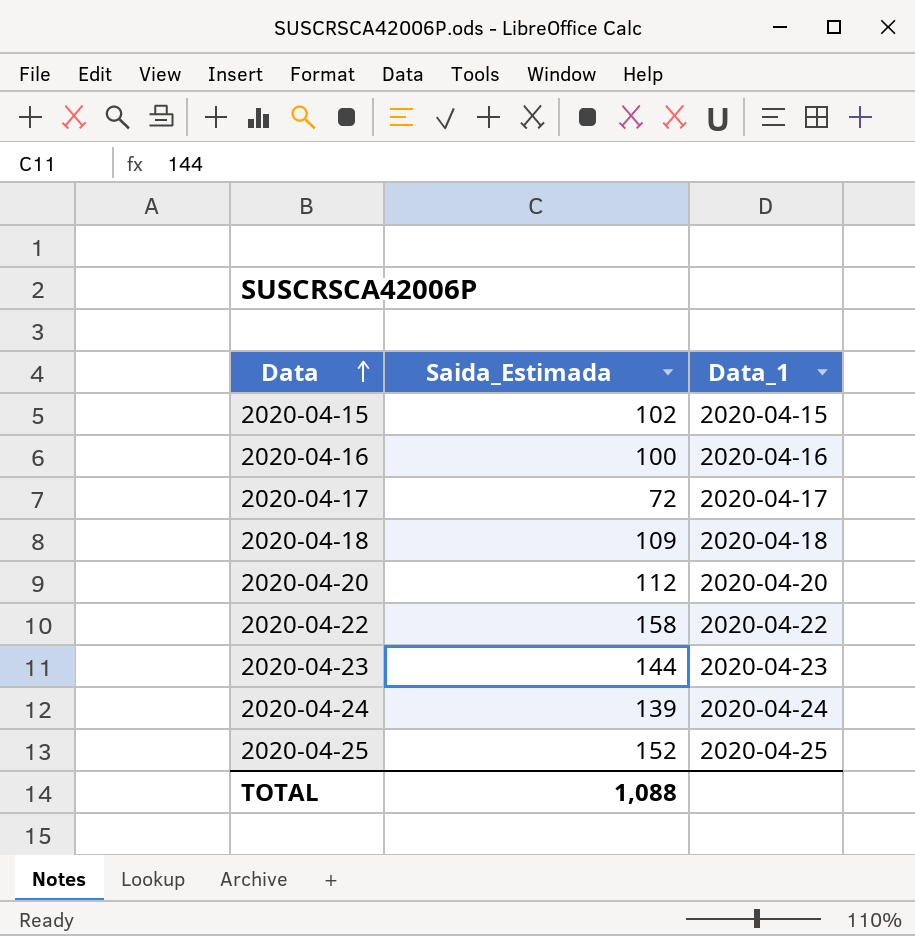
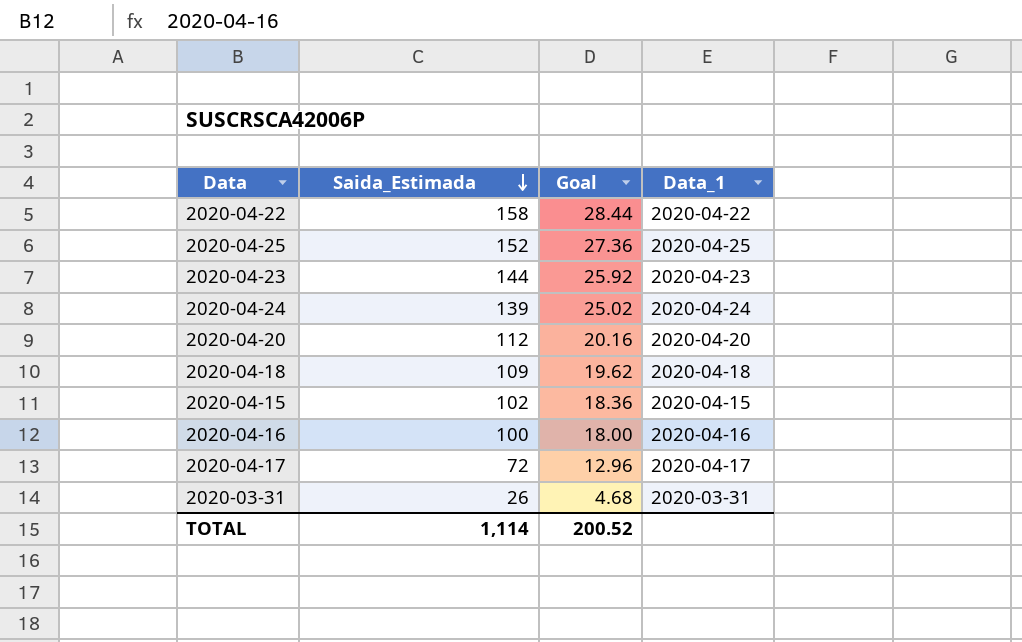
row order: Data ascending -> Saida_Estimada descending
column Goal | formula: none -> [Saida_Estimada] * 0.18
row 2020-03-31: none -> 26 | 4.68 | 2020-03-31
TOTAL | Saida_Estimada: 1,088 -> 1,114

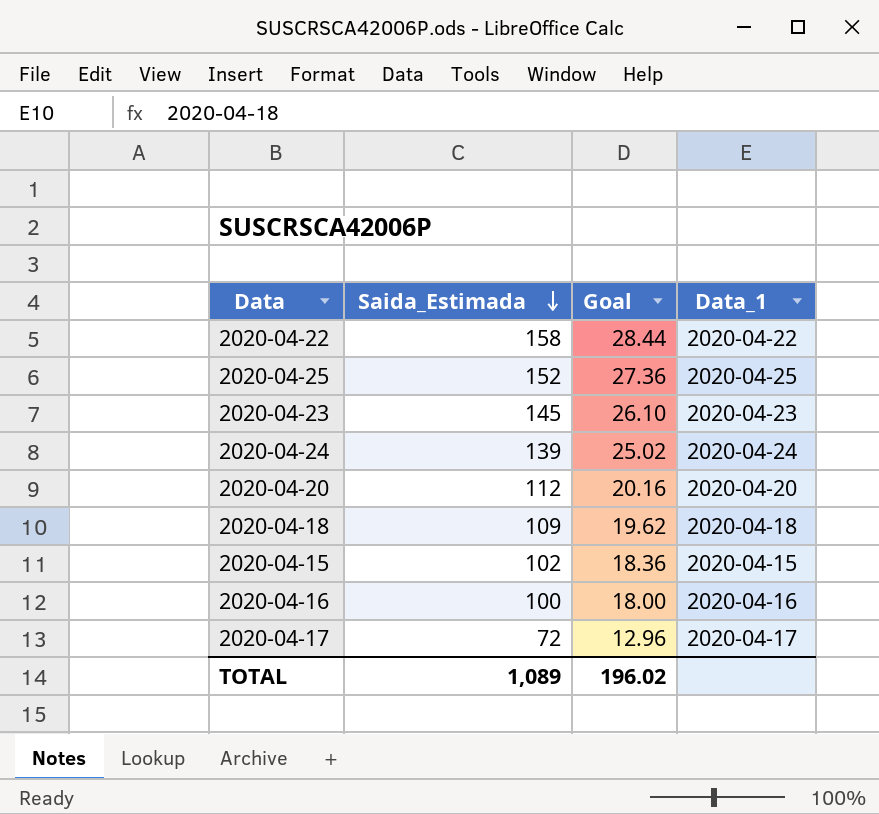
row 2020-03-31: 26 | 4.68 | 2020-03-31 -> none
2020-04-23 | Saida_Estimada: 144 -> 145
2020-04-23 | Goal: 25.92 -> 26.10
TOTAL | Saida_Estimada: 1,114 -> 1,089
TOTAL | Goal: 200.52 -> 196.02

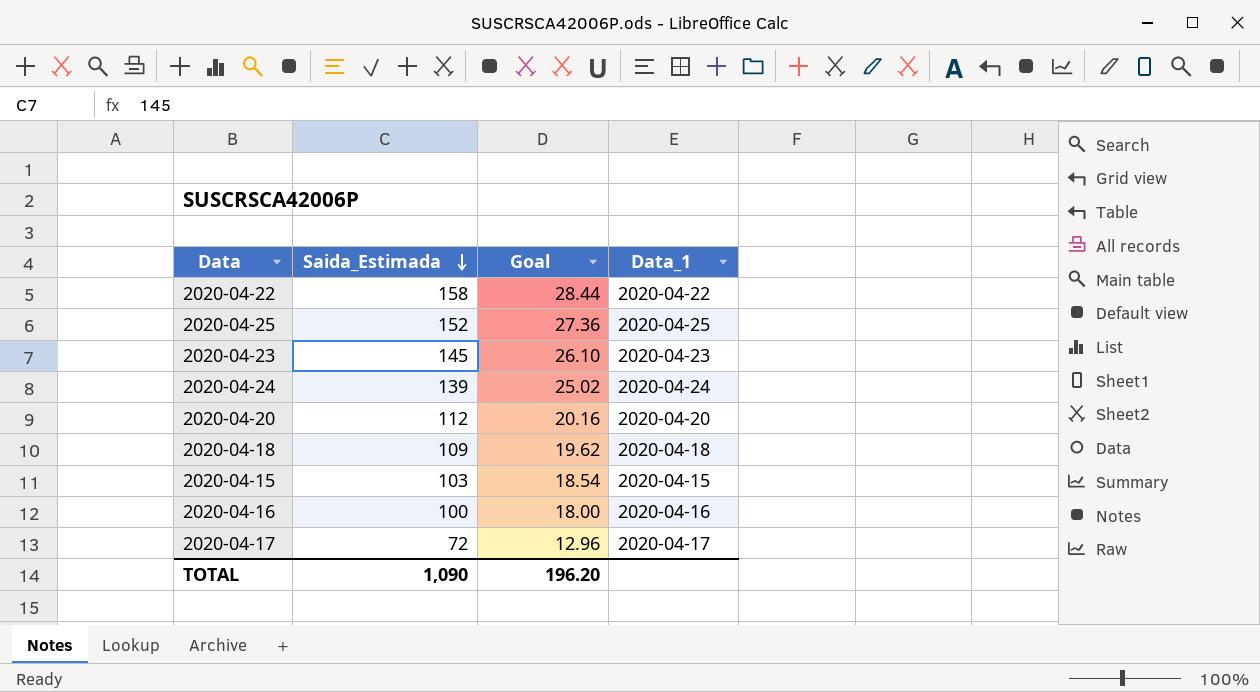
2020-04-15 | Saida_Estimada: 102 -> 103
2020-04-15 | Goal: 18.36 -> 18.54
TOTAL | Saida_Estimada: 1,089 -> 1,090
TOTAL | Goal: 196.02 -> 196.20

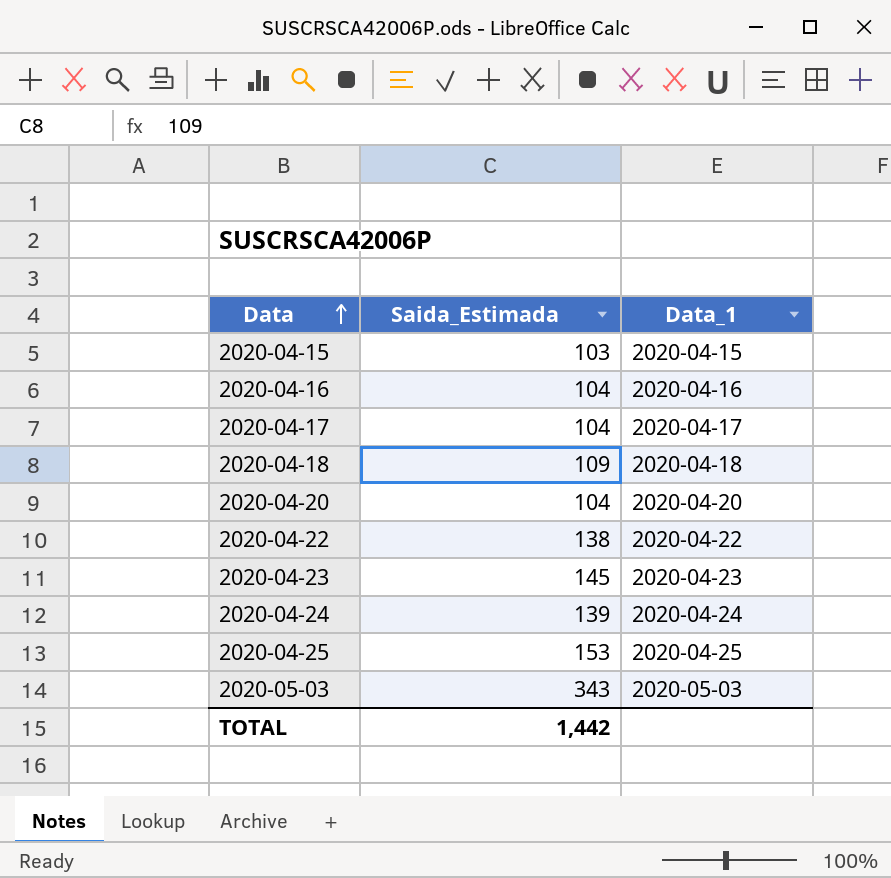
row order: Saida_Estimada descending -> Data ascending
column Goal | formula: [Saida_Estimada] * 0.18 -> none
2020-04-16 | Saida_Estimada: 100 -> 104
2020-04-17 | Saida_Estimada: 72 -> 104
2020-04-20 | Saida_Estimada: 112 -> 104
2020-04-22 | Saida_Estimada: 158 -> 138
2020-04-25 | Saida_Estimada: 152 -> 153
row 2020-05-03: none -> 343 | 2020-05-03
TOTAL | Saida_Estimada: 1,090 -> 1,442

